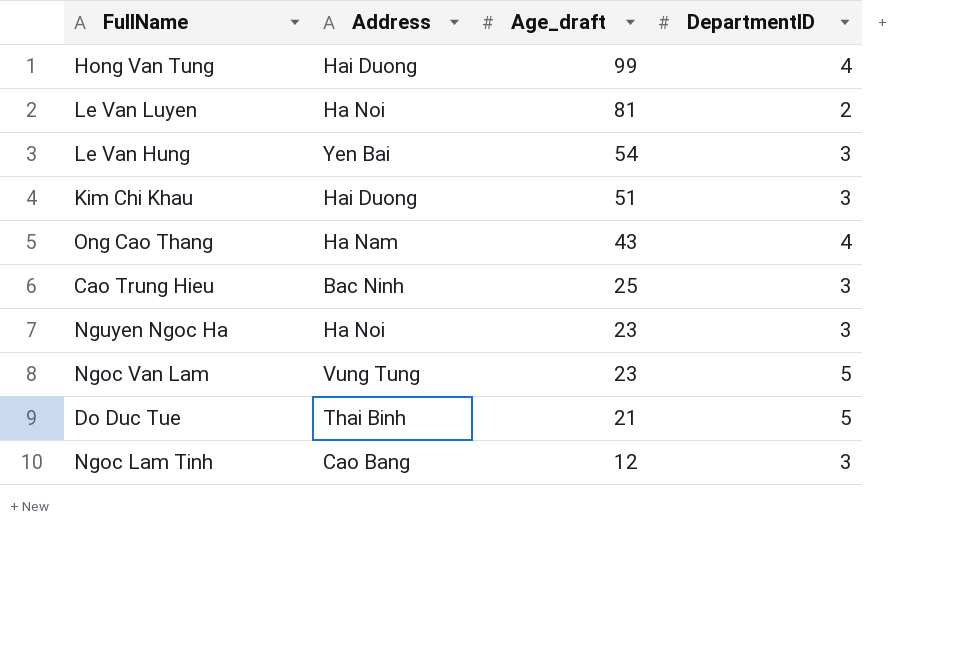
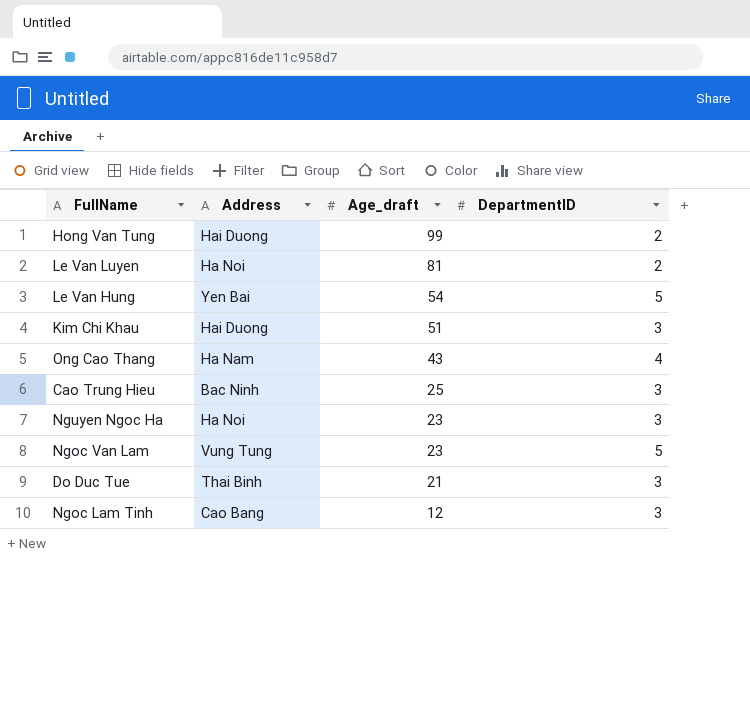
Hong Van Tung | DepartmentID: 4 -> 2
Le Van Hung | DepartmentID: 3 -> 5
Do Duc Tue | DepartmentID: 5 -> 3

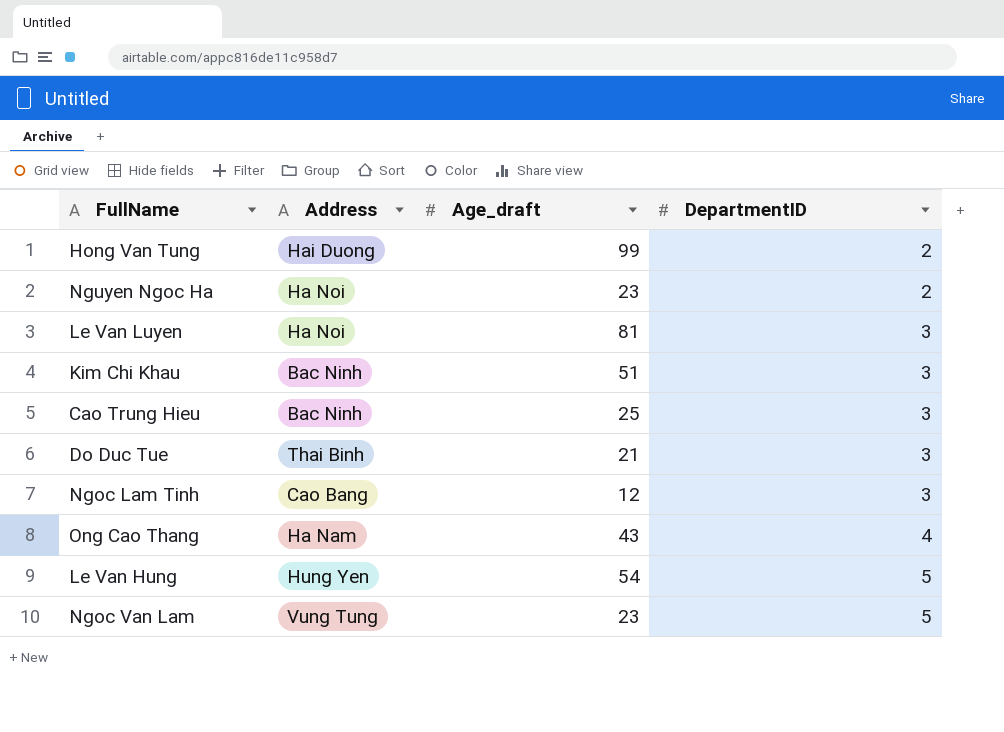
row order: Age_draft descending -> DepartmentID ascending
Nguyen Ngoc Ha | DepartmentID: 3 -> 2
Le Van Luyen | DepartmentID: 2 -> 3
Kim Chi Khau | Address: Hai Duong -> Bac Ninh
Le Van Hung | Address: Yen Bai -> Hung Yen

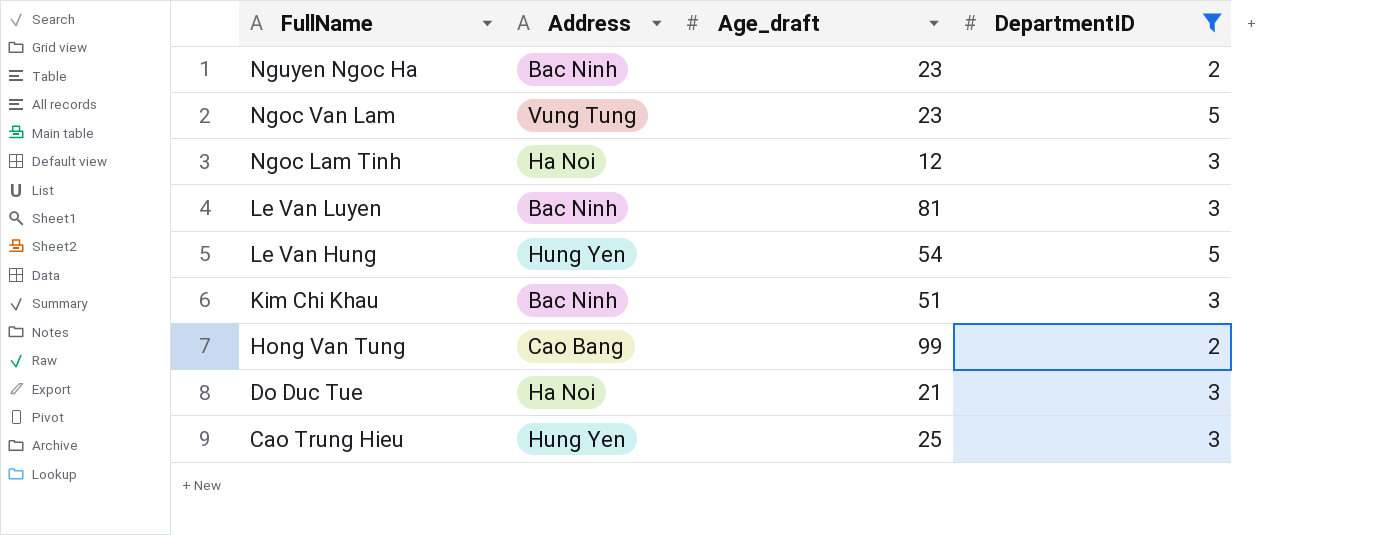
filter: none -> DepartmentID != 4
row order: DepartmentID ascending -> FullName descending
Nguyen Ngoc Ha | Address: Ha Noi -> Bac Ninh
Ngoc Lam Tinh | Address: Cao Bang -> Ha Noi
Le Van Luyen | Address: Ha Noi -> Bac Ninh
Hong Van Tung | Address: Hai Duong -> Cao Bang
Do Duc Tue | Address: Thai Binh -> Ha Noi
Cao Trung Hieu | Address: Bac Ninh -> Hung Yen

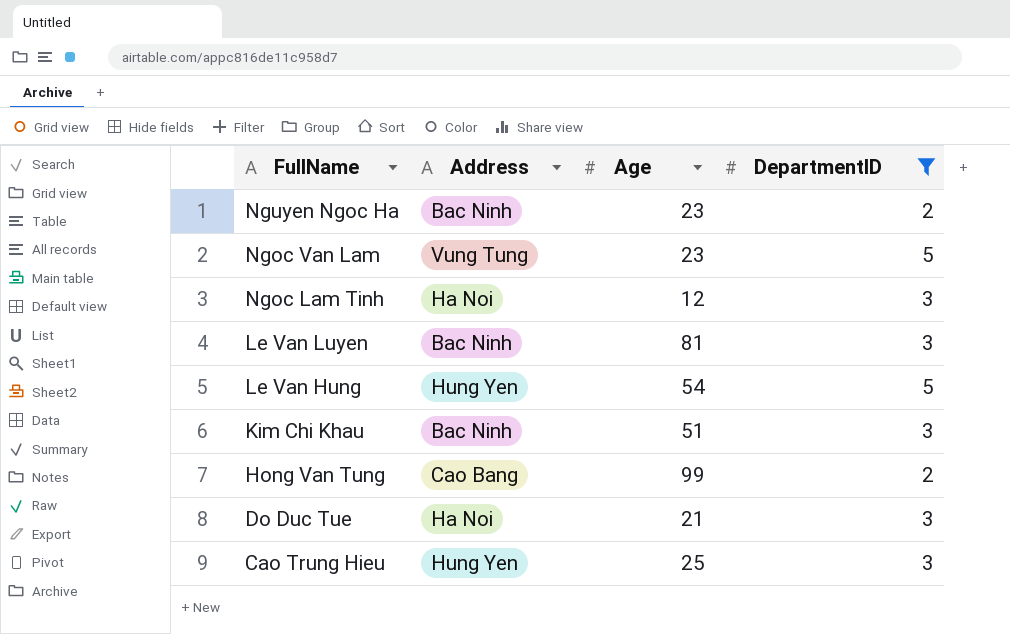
column name: Age_draft -> Age

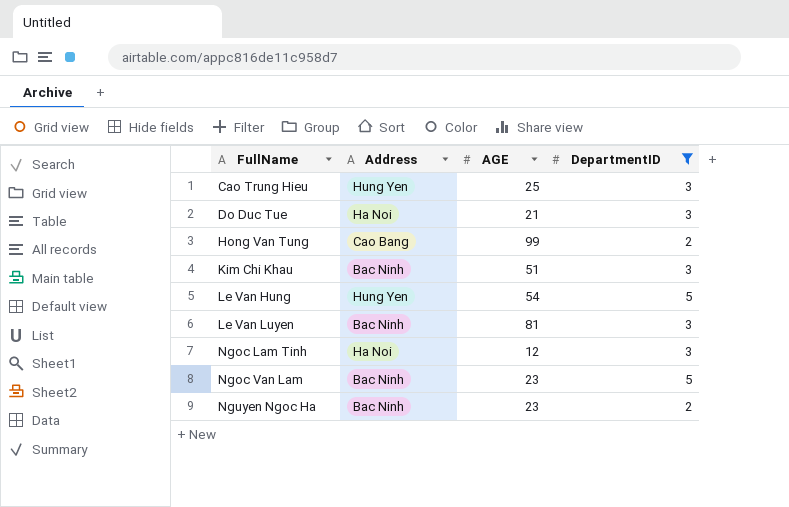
row order: FullName descending -> FullName ascending
column name: Age -> AGE
Ngoc Van Lam | Address: Vung Tung -> Bac Ninh

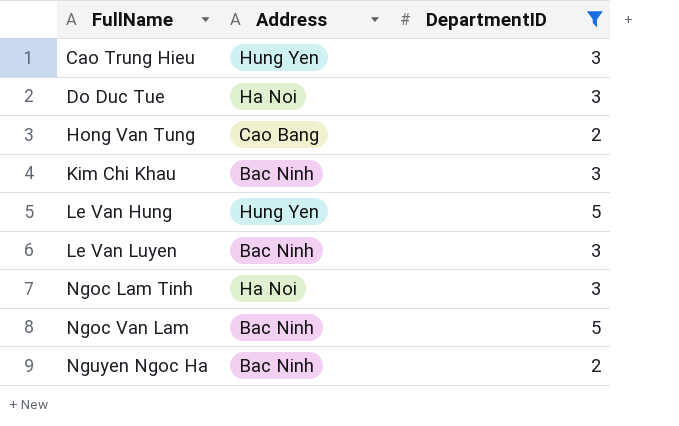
column AGE | position: 3 -> none

